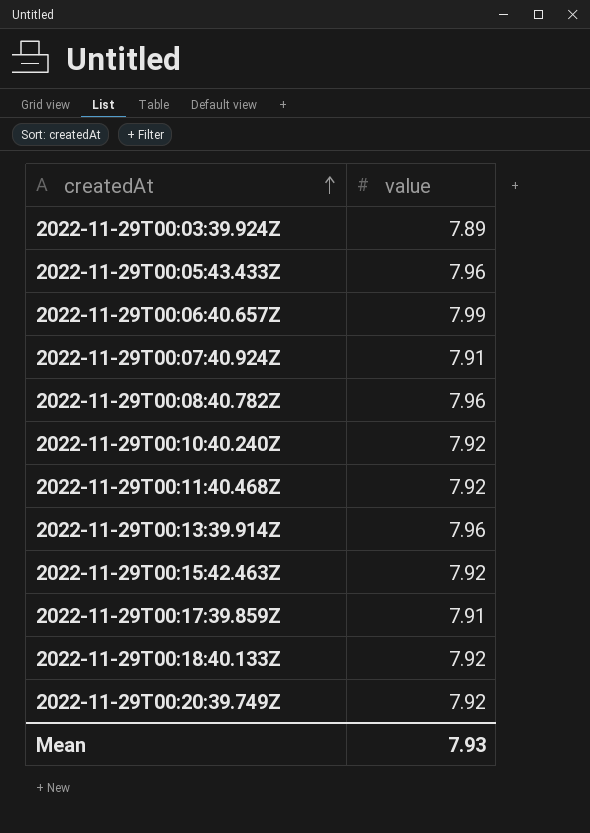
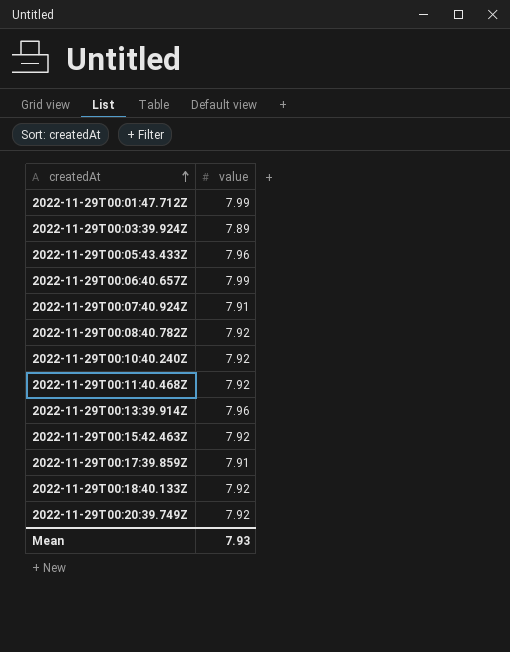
row 2022-11-29T00:01:47.712Z: none -> 7.99
2022-11-29T00:08:40.782Z | value: 7.96 -> 7.92

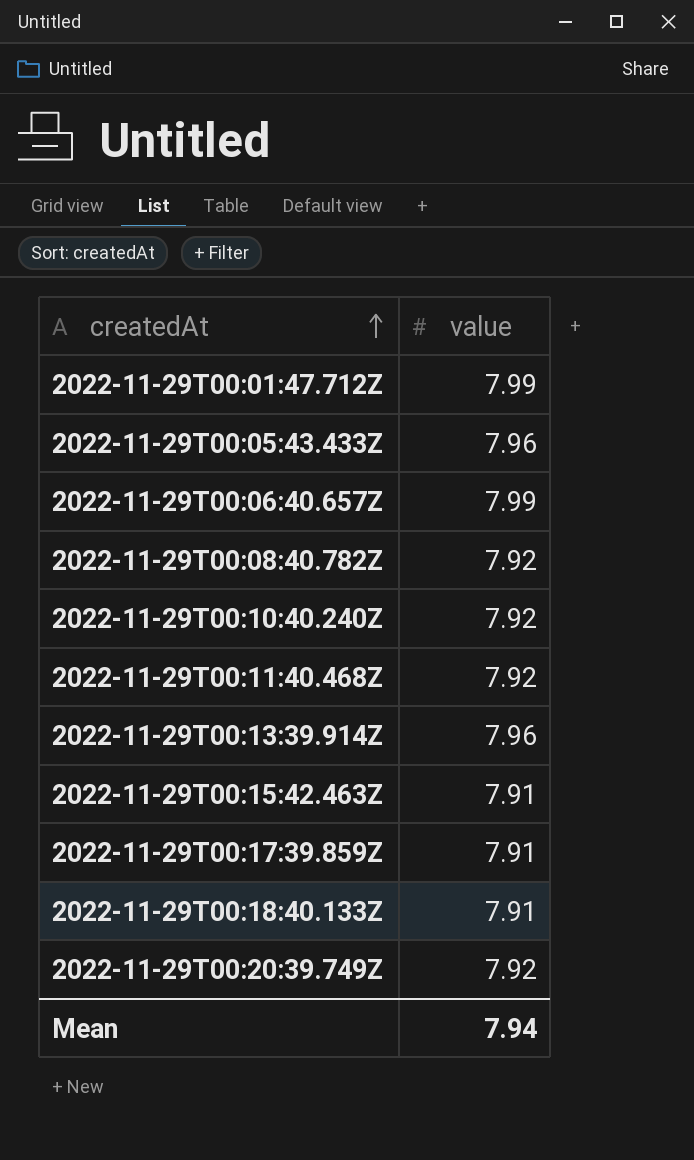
row 2022-11-29T00:03:39.924Z: 7.89 -> none
row 2022-11-29T00:07:40.924Z: 7.91 -> none
2022-11-29T00:15:42.463Z | value: 7.92 -> 7.91
2022-11-29T00:18:40.133Z | value: 7.92 -> 7.91
Mean | value: 7.93 -> 7.94

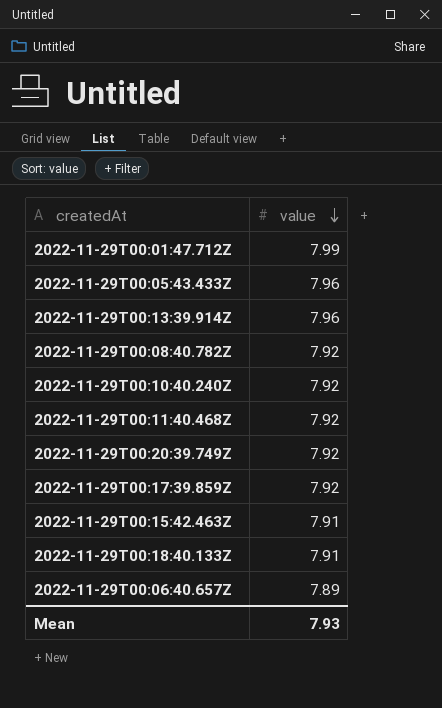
row order: createdAt ascending -> value descending
2022-11-29T00:17:39.859Z | value: 7.91 -> 7.92
2022-11-29T00:06:40.657Z | value: 7.99 -> 7.89
Mean | value: 7.94 -> 7.93

